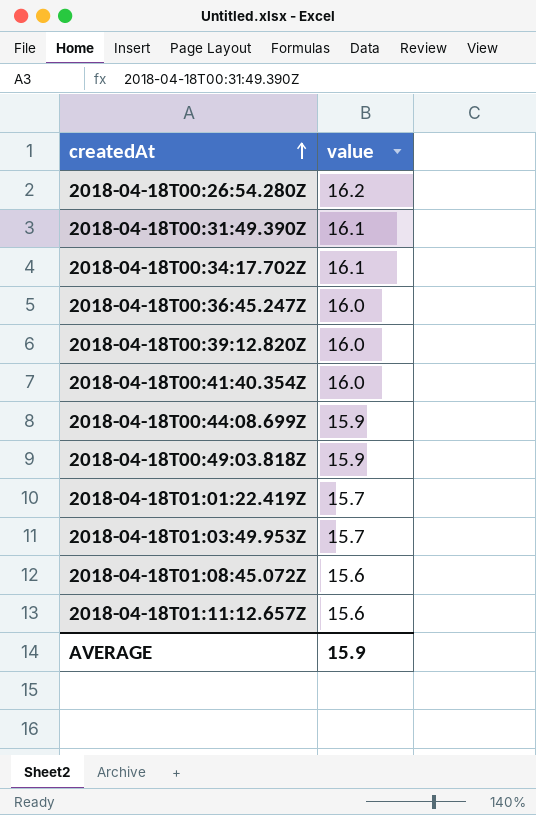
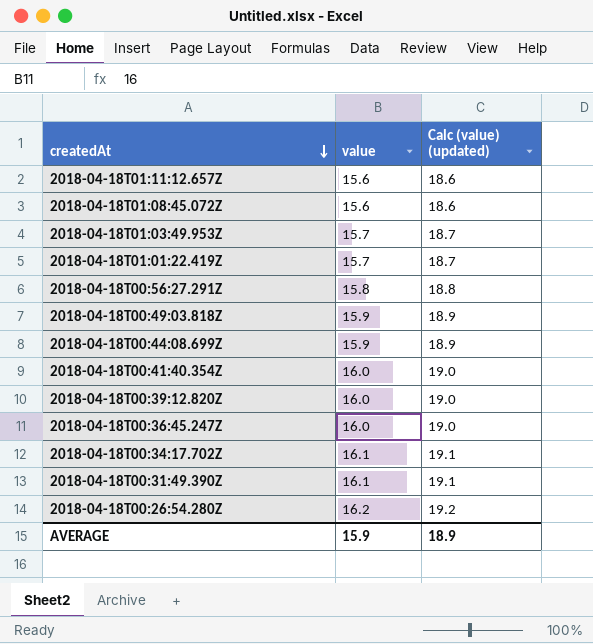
row order: createdAt ascending -> createdAt descending
column Calc (value) (updated) | formula: none -> [value] + 3
row 2018-04-18T00:56:27.291Z: none -> 15.8 | 18.8

